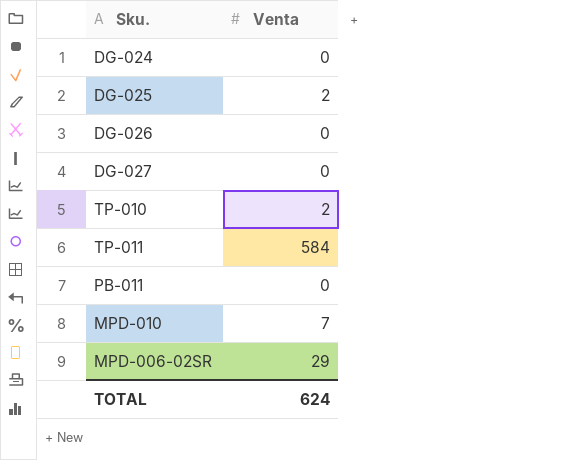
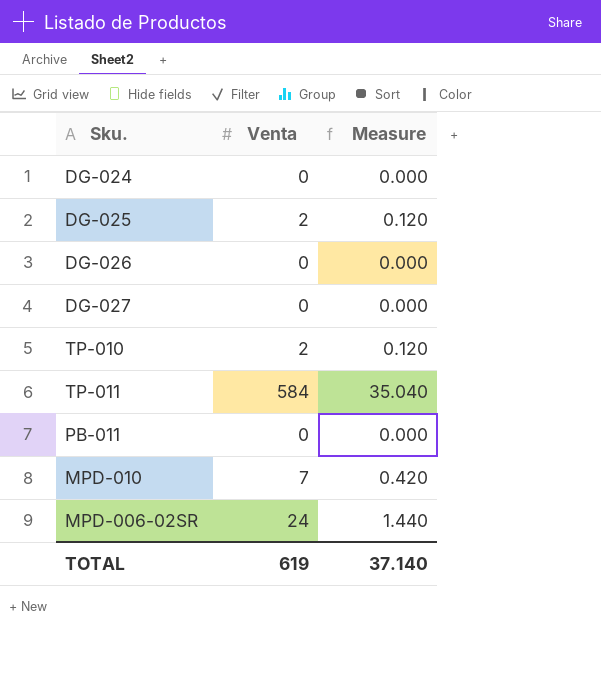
column Measure | formula: none -> [Venta] * 0.06
MPD-006-02SR | Venta: 29 -> 24
TOTAL | Venta: 624 -> 619

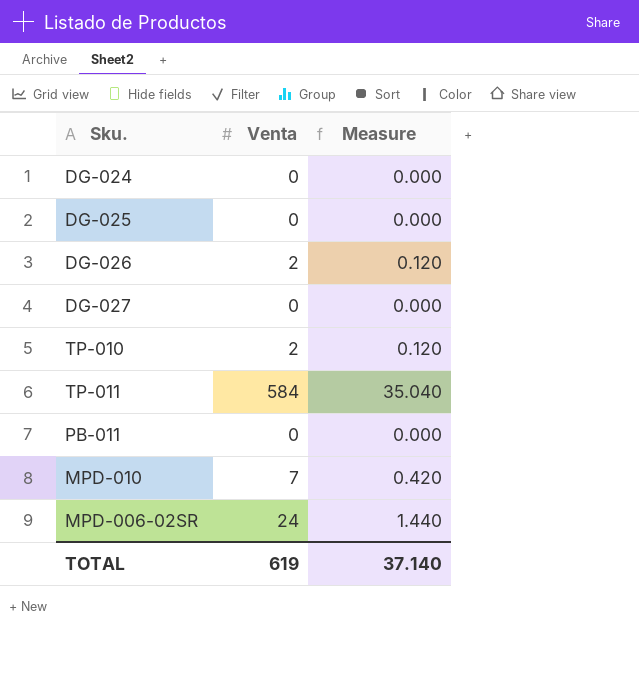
DG-025 | Venta: 2 -> 0
DG-025 | Measure: 0.120 -> 0.000
DG-026 | Venta: 0 -> 2
DG-026 | Measure: 0.000 -> 0.120

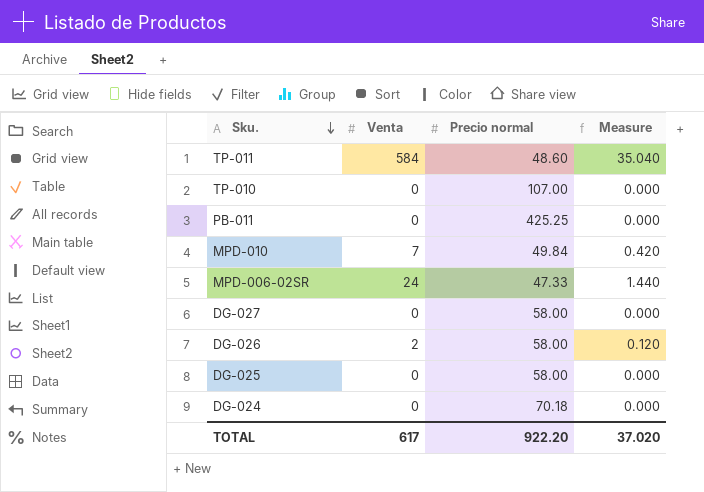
row order: none -> Sku. descending
column Precio normal | position: none -> 3
TP-010 | Venta: 2 -> 0
TP-010 | Measure: 0.120 -> 0.000
TOTAL | Venta: 619 -> 617
TOTAL | Measure: 37.140 -> 37.020

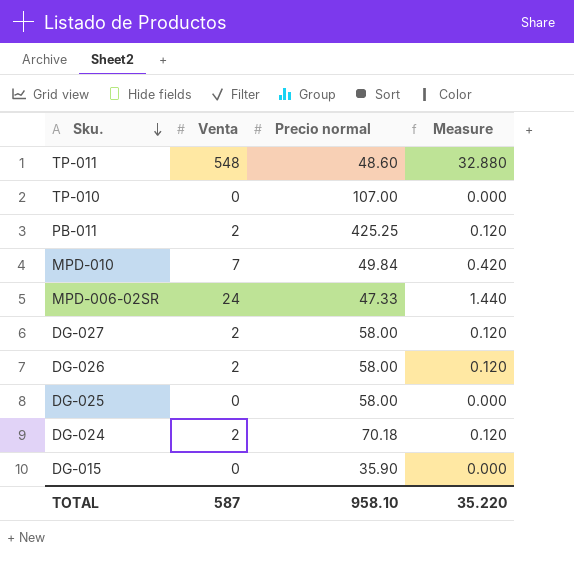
TP-011 | Venta: 584 -> 548
TP-011 | Measure: 35.040 -> 32.880
PB-011 | Venta: 0 -> 2
PB-011 | Measure: 0.000 -> 0.120
DG-027 | Venta: 0 -> 2
DG-027 | Measure: 0.000 -> 0.120
DG-024 | Venta: 0 -> 2
DG-024 | Measure: 0.000 -> 0.120
row DG-015: none -> 0 | 35.90 | 0.000
TOTAL | Venta: 617 -> 587
TOTAL | Precio normal: 922.20 -> 958.10
TOTAL | Measure: 37.020 -> 35.220

